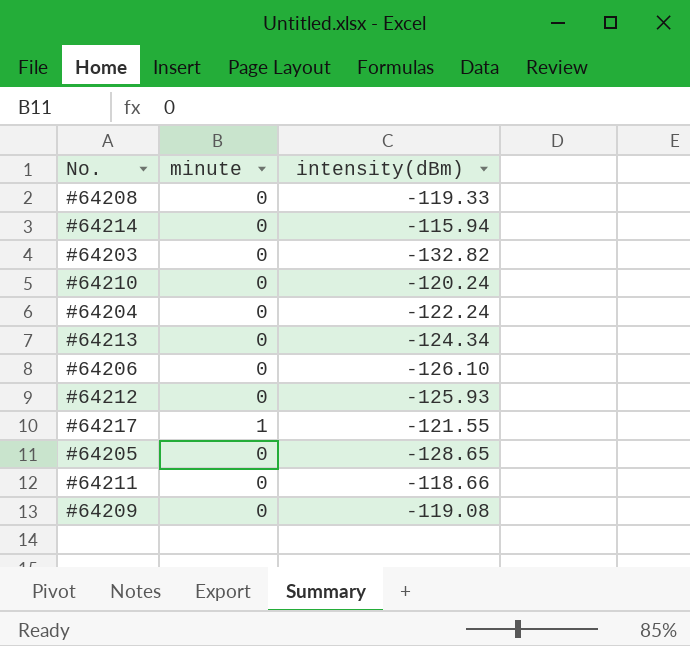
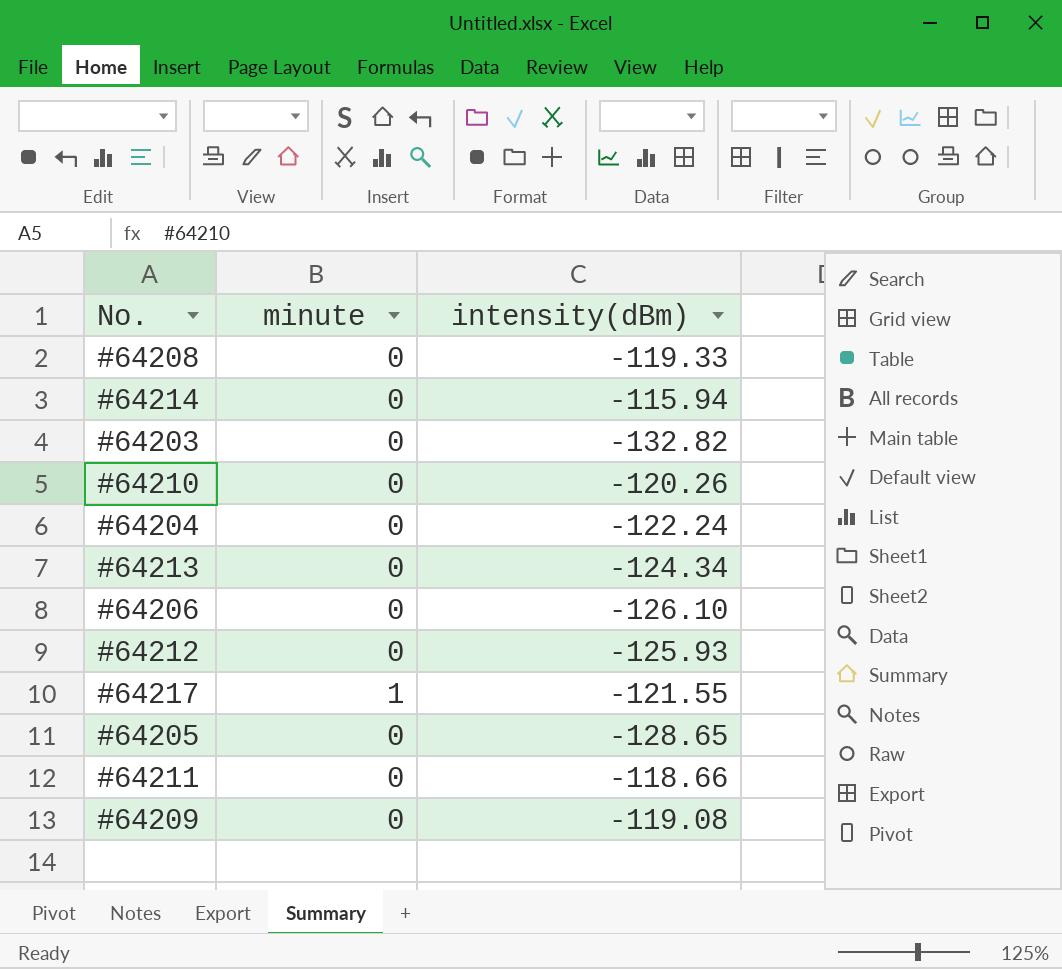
#64210 | intensity(dBm): -120.24 -> -120.26

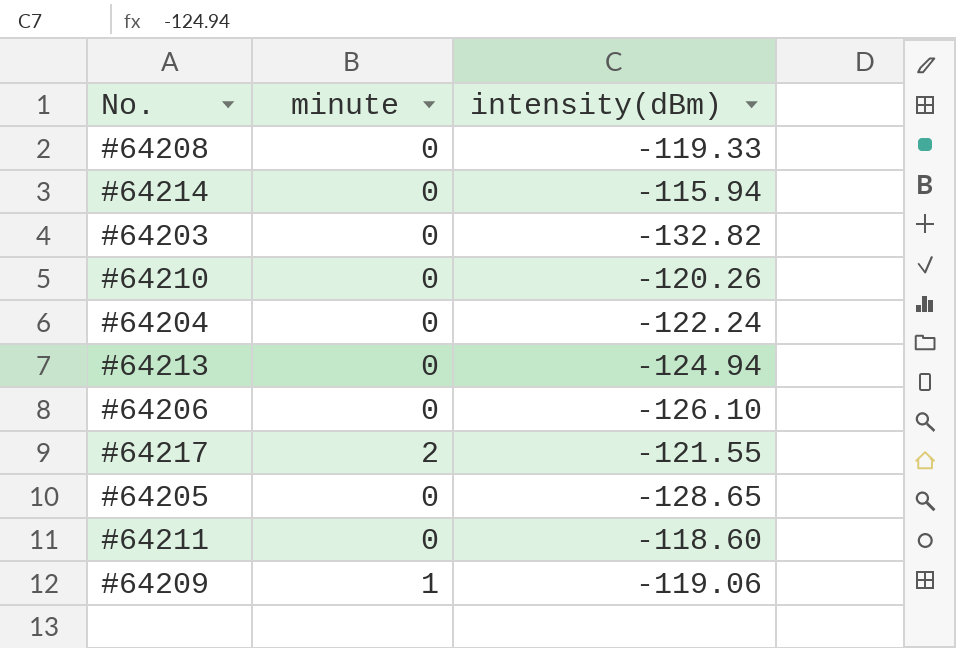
row #64212: 0 | -125.93 -> none
#64213 | intensity(dBm): -124.34 -> -124.94
#64217 | minute: 1 -> 2
#64211 | intensity(dBm): -118.66 -> -118.60
#64209 | minute: 0 -> 1
#64209 | intensity(dBm): -119.08 -> -119.06

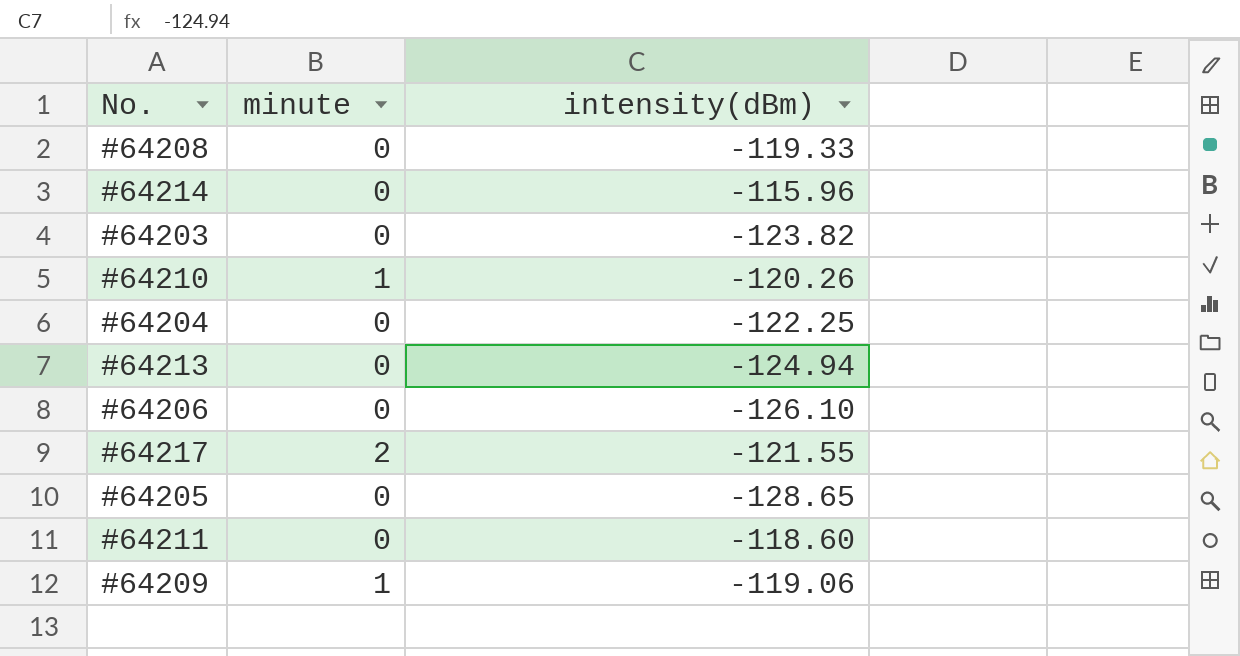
#64214 | intensity(dBm): -115.94 -> -115.96
#64203 | intensity(dBm): -132.82 -> -123.82
#64210 | minute: 0 -> 1
#64204 | intensity(dBm): -122.24 -> -122.25

